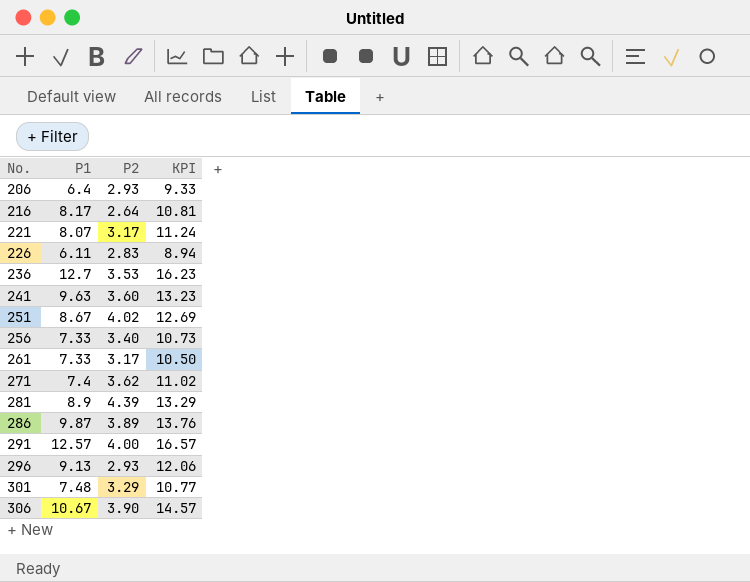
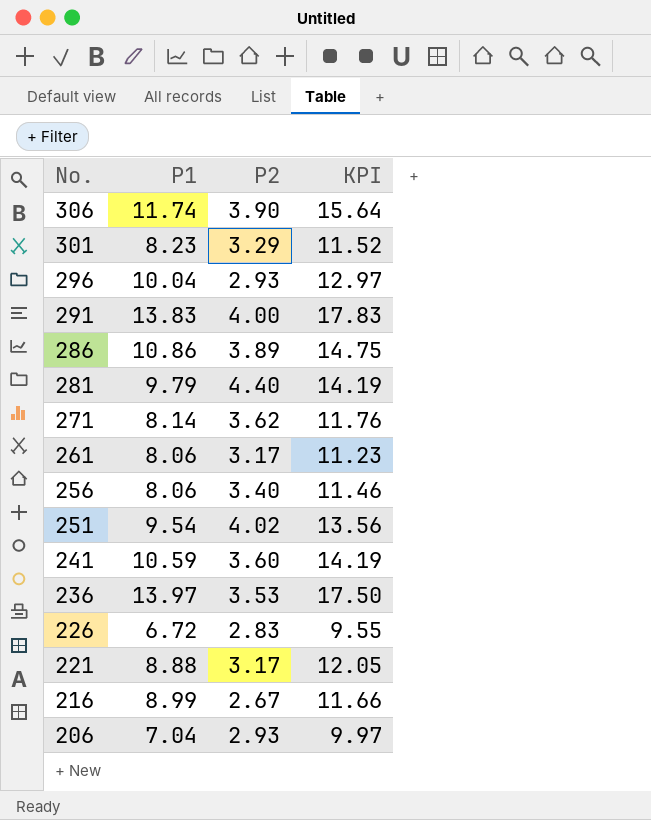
row order: No. ascending -> No. descending
306 | P1: 10.67 -> 11.74
306 | KPI: 14.57 -> 15.64
301 | P1: 7.48 -> 8.23
301 | KPI: 10.77 -> 11.52
296 | P1: 9.13 -> 10.04
296 | KPI: 12.06 -> 12.97
291 | P1: 12.57 -> 13.83
291 | KPI: 16.57 -> 17.83
286 | P1: 9.87 -> 10.86
286 | KPI: 13.76 -> 14.75
281 | P1: 8.9 -> 9.79
281 | P2: 4.39 -> 4.40
281 | KPI: 13.29 -> 14.19
271 | P1: 7.4 -> 8.14
271 | KPI: 11.02 -> 11.76
261 | P1: 7.33 -> 8.06
261 | KPI: 10.50 -> 11.23
256 | P1: 7.33 -> 8.06
256 | KPI: 10.73 -> 11.46
251 | P1: 8.67 -> 9.54
251 | KPI: 12.69 -> 13.56
241 | P1: 9.63 -> 10.59
241 | KPI: 13.23 -> 14.19
236 | P1: 12.7 -> 13.97
236 | KPI: 16.23 -> 17.50
226 | P1: 6.11 -> 6.72
226 | KPI: 8.94 -> 9.55
221 | P1: 8.07 -> 8.88
221 | KPI: 11.24 -> 12.05
216 | P1: 8.17 -> 8.99
216 | P2: 2.64 -> 2.67
216 | KPI: 10.81 -> 11.66
206 | P1: 6.4 -> 7.04
206 | KPI: 9.33 -> 9.97

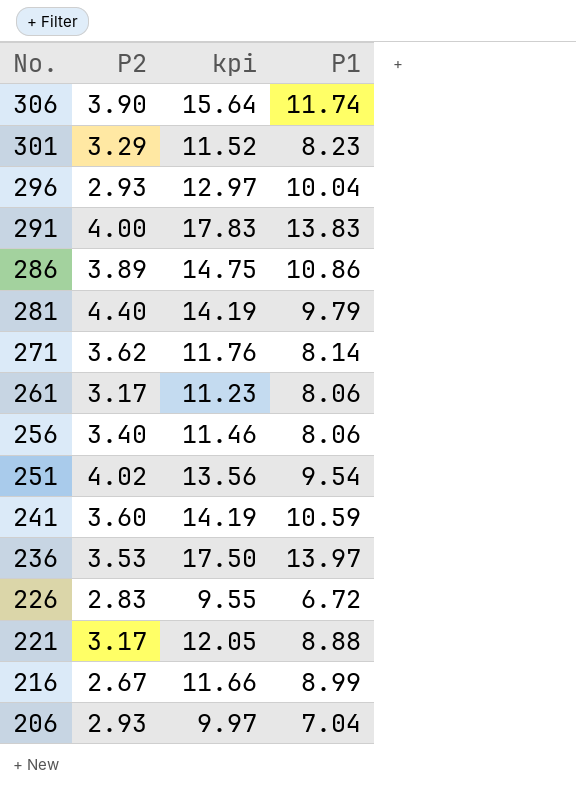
column name: KPI -> kpi
column P1 | position: 2 -> 4

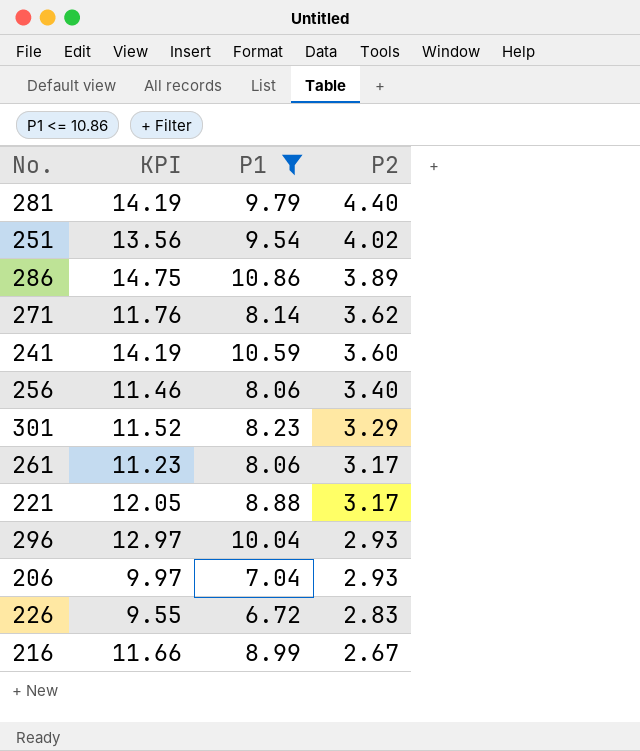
filter: none -> P1 <= 10.86
row order: No. descending -> P2 descending
column name: kpi -> KPI
column P2 | position: 2 -> 4

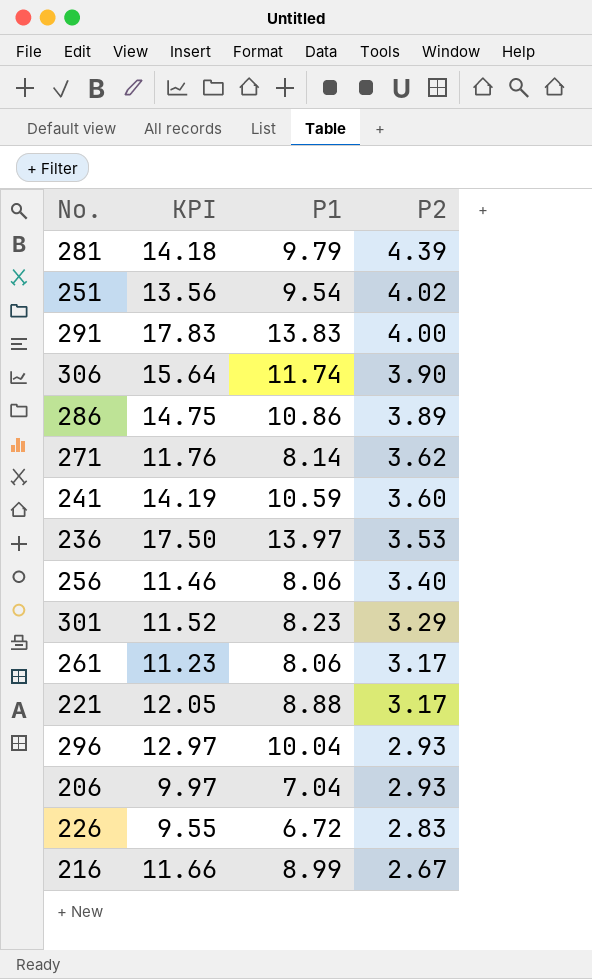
filter: P1 <= 10.86 -> none
281 | KPI: 14.19 -> 14.18
281 | P2: 4.40 -> 4.39

